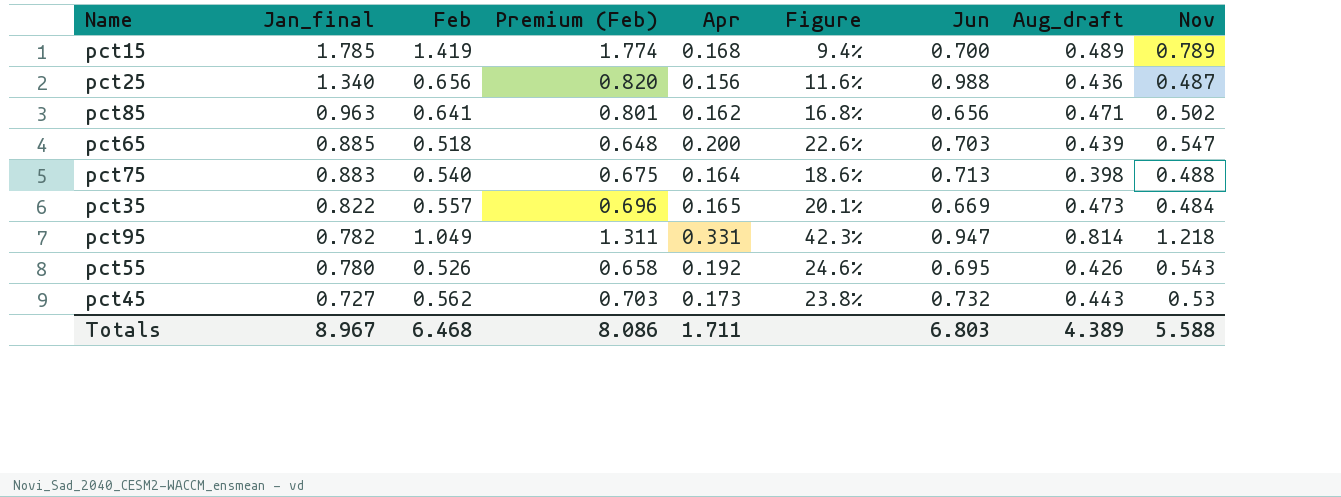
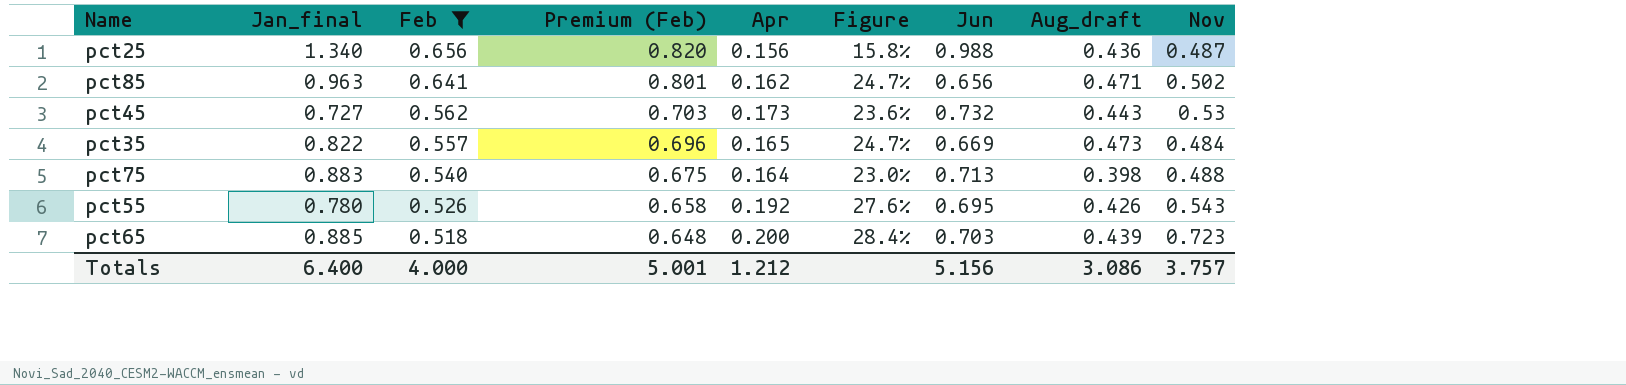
filter: none -> Feb <= 0.656
row order: Jan_final descending -> Feb descending
column Figure | formula: [Apr] / [Jan_final] -> [Apr] / [Jun]
pct65 | Nov: 0.547 -> 0.723
Totals | Jan_final: 8.967 -> 6.400
Totals | Feb: 6.468 -> 4.000
Totals | Premium (Feb): 8.086 -> 5.001
Totals | Apr: 1.711 -> 1.212
Totals | Jun: 6.803 -> 5.156
Totals | Aug_draft: 4.389 -> 3.086
Totals | Nov: 5.588 -> 3.757

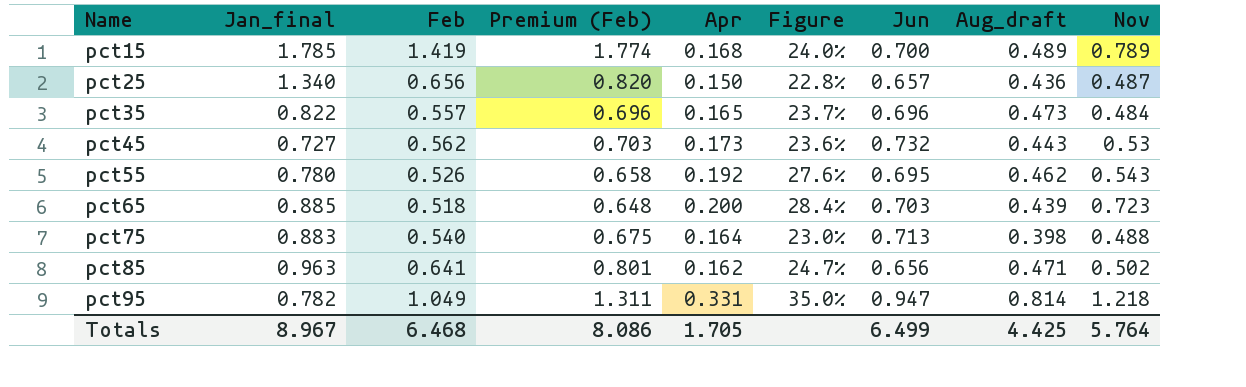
filter: Feb <= 0.656 -> none
row order: Feb descending -> Name ascending
pct25 | Apr: 0.156 -> 0.150
pct25 | Figure: 15.8% -> 22.8%
pct25 | Jun: 0.988 -> 0.657
pct35 | Figure: 24.7% -> 23.7%
pct35 | Jun: 0.669 -> 0.696
pct55 | Aug_draft: 0.426 -> 0.462
Totals | Jan_final: 6.400 -> 8.967
Totals | Feb: 4.000 -> 6.468
Totals | Premium (Feb): 5.001 -> 8.086
Totals | Apr: 1.212 -> 1.705
Totals | Jun: 5.156 -> 6.499
Totals | Aug_draft: 3.086 -> 4.425
Totals | Nov: 3.757 -> 5.764

